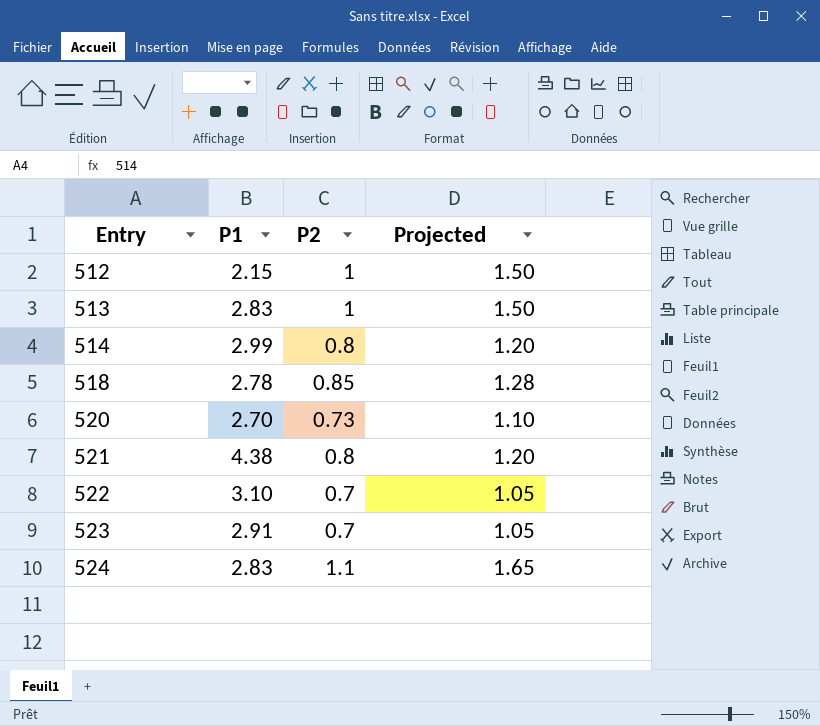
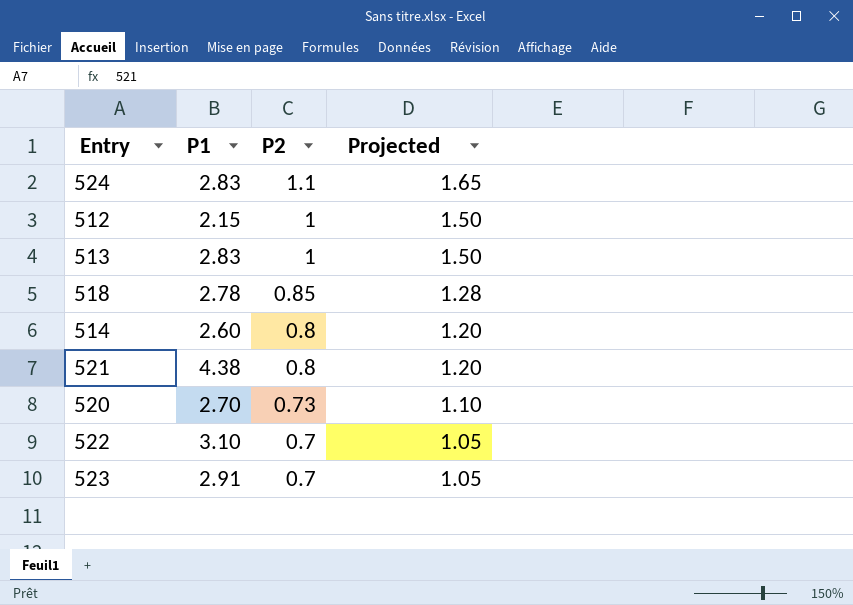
row order: Entry ascending -> P2 descending
514 | P1: 2.99 -> 2.60

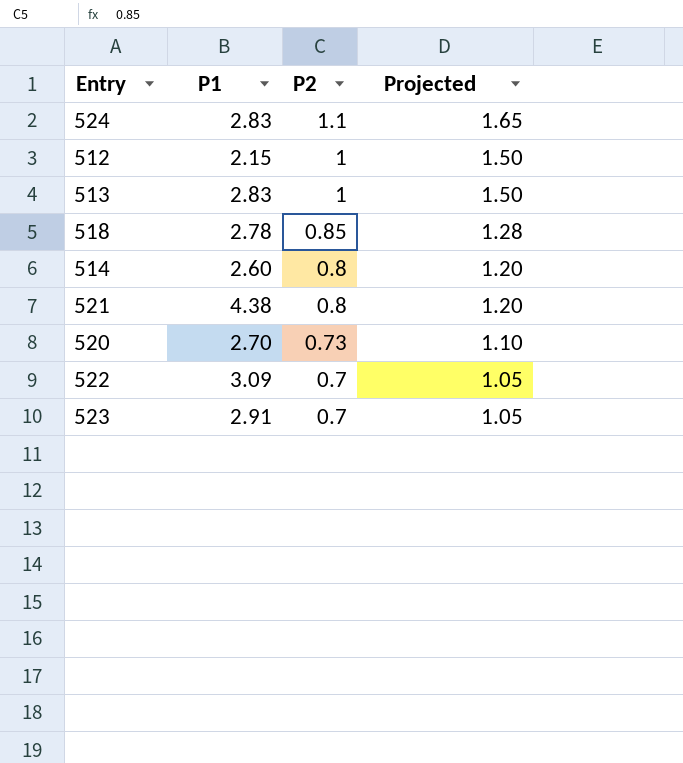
522 | P1: 3.10 -> 3.09

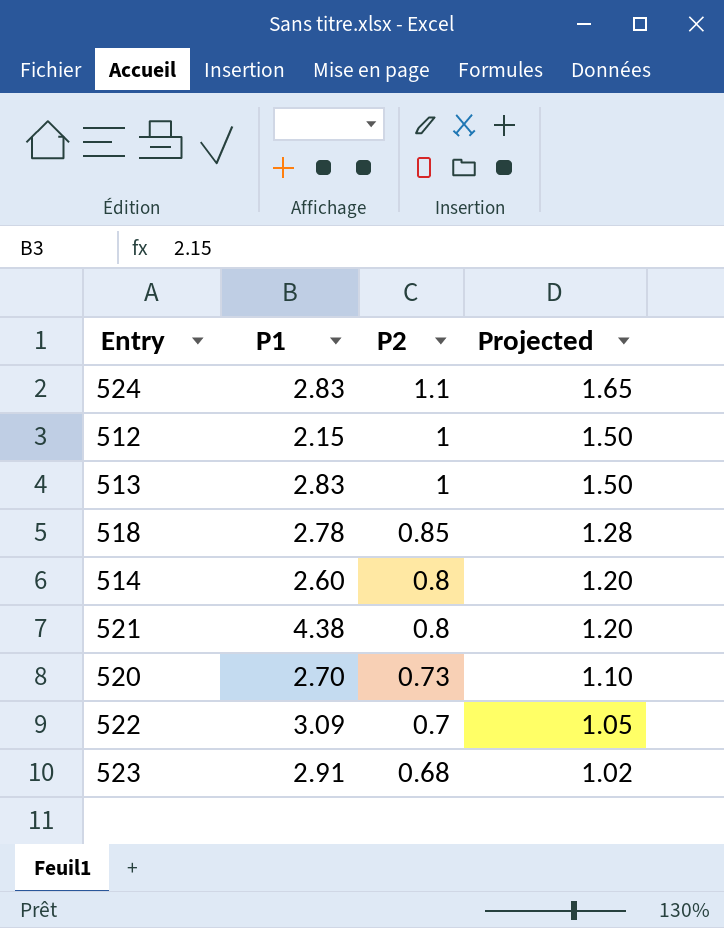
523 | P2: 0.7 -> 0.68
523 | Projected: 1.05 -> 1.02

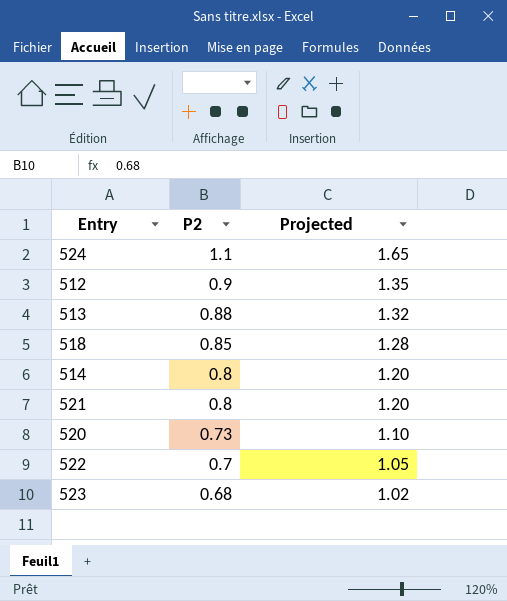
column P1 | position: 2 -> none
512 | P2: 1 -> 0.9
512 | Projected: 1.50 -> 1.35
513 | P2: 1 -> 0.88
513 | Projected: 1.50 -> 1.32

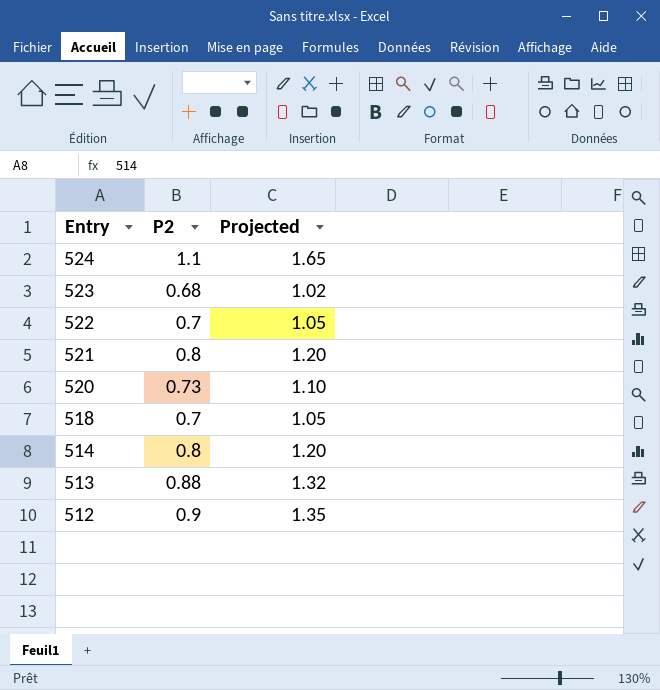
row order: P2 descending -> Entry descending
518 | P2: 0.85 -> 0.7
518 | Projected: 1.28 -> 1.05

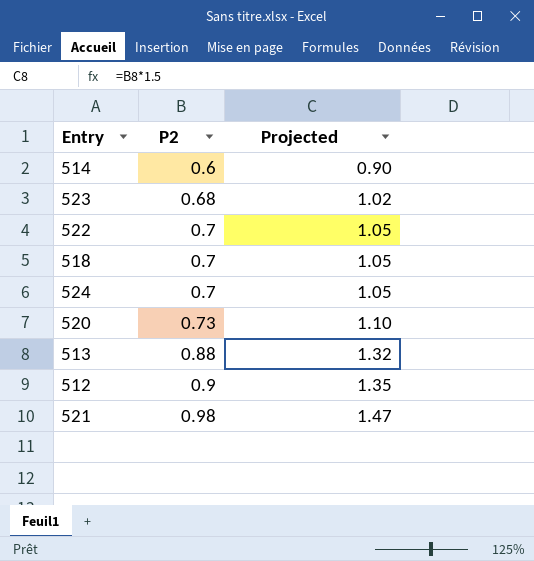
row order: Entry descending -> P2 ascending
514 | P2: 0.8 -> 0.6
514 | Projected: 1.20 -> 0.90
524 | P2: 1.1 -> 0.7
524 | Projected: 1.65 -> 1.05
521 | P2: 0.8 -> 0.98
521 | Projected: 1.20 -> 1.47

